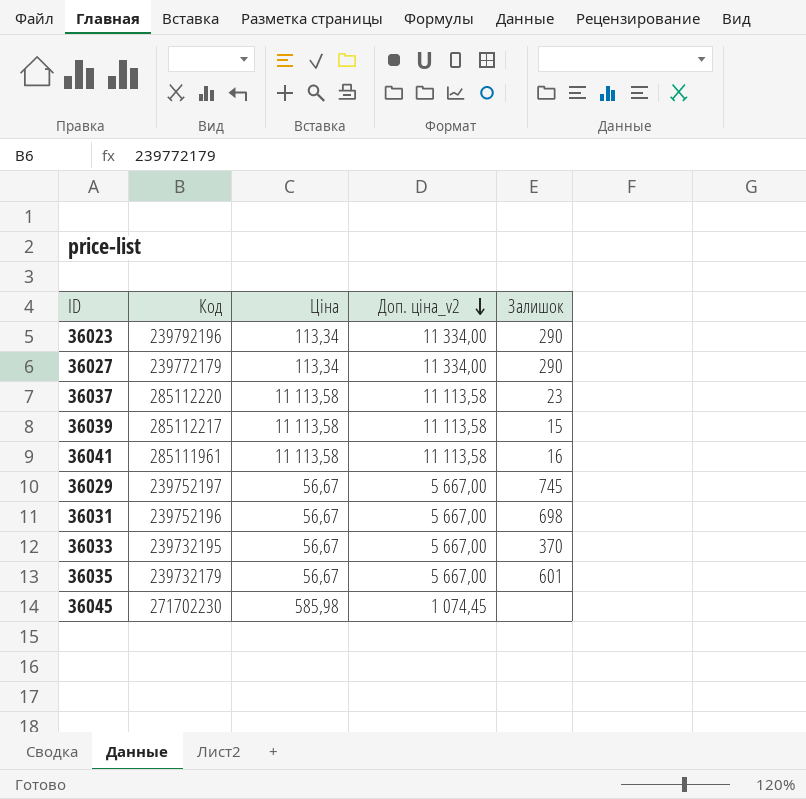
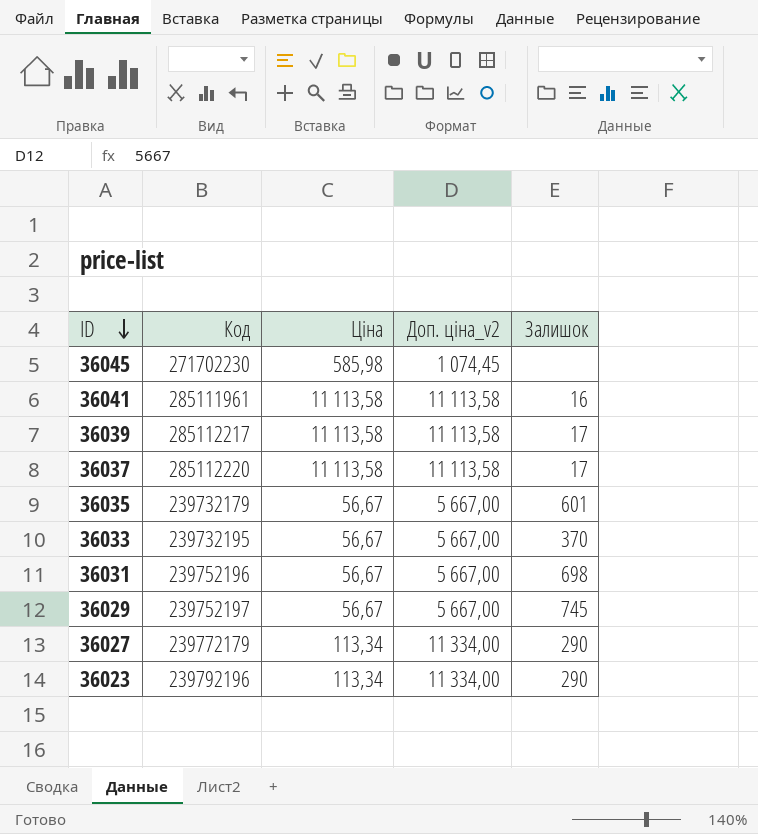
row order: Доп. ціна_v2 descending -> ID descending
36039 | Залишок: 15 -> 17
36037 | Залишок: 23 -> 17

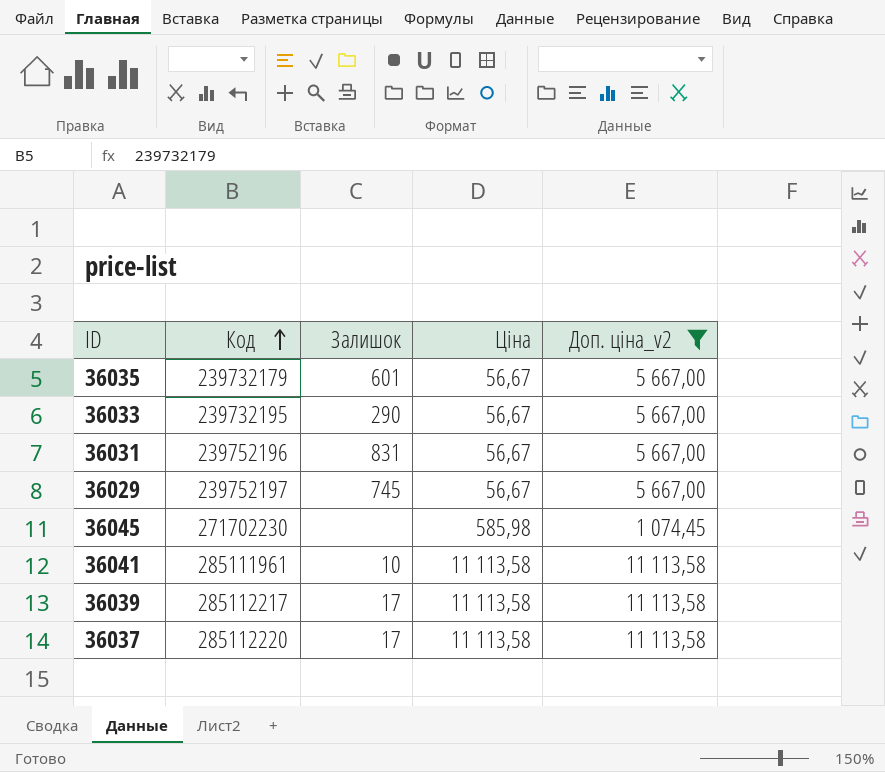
filter: none -> Доп. ціна_v2 != 11 334,00
row order: ID descending -> Код ascending
column Залишок | position: 5 -> 3
36033 | Залишок: 370 -> 290
36031 | Залишок: 698 -> 831
36041 | Залишок: 16 -> 10

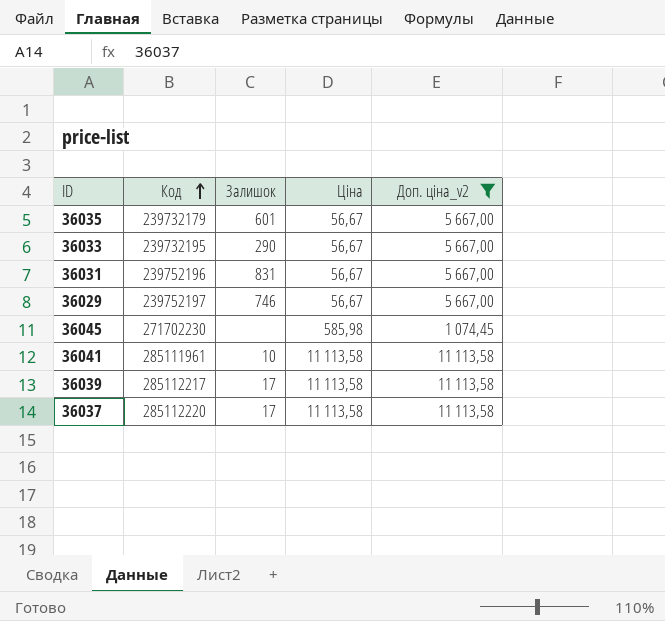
36029 | Залишок: 745 -> 746

